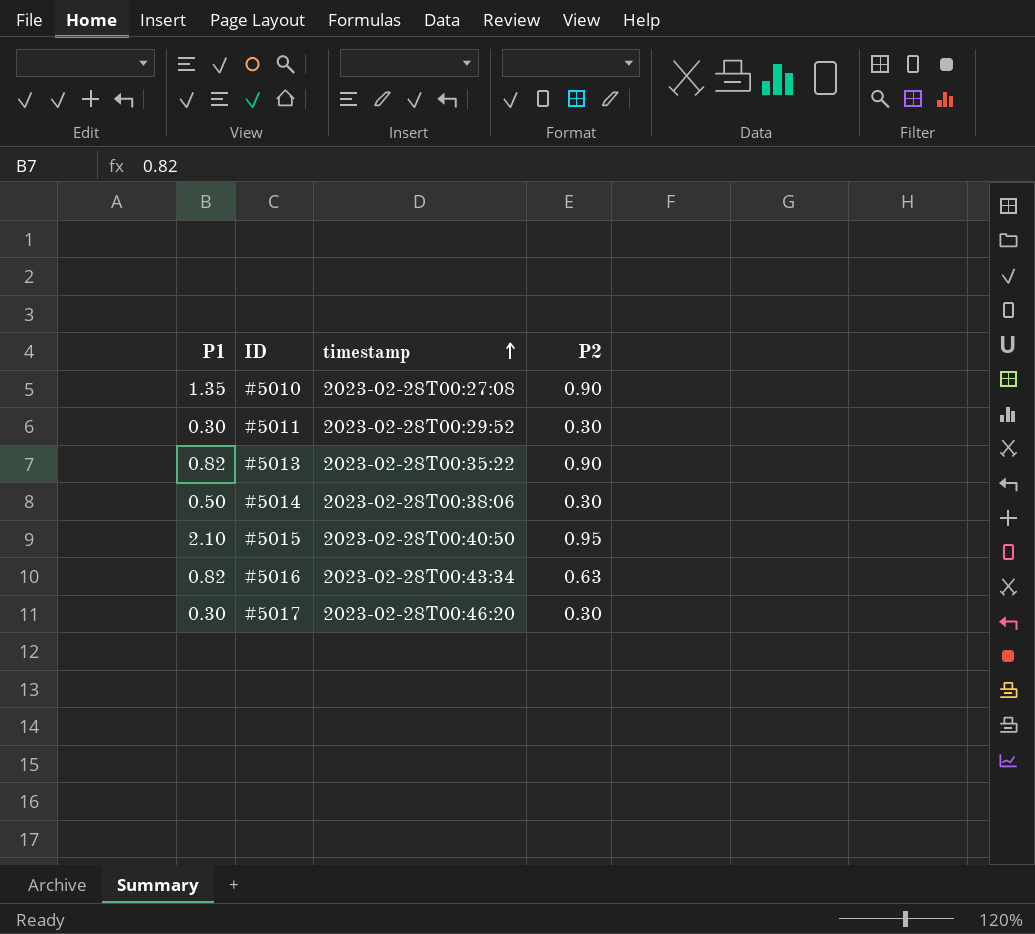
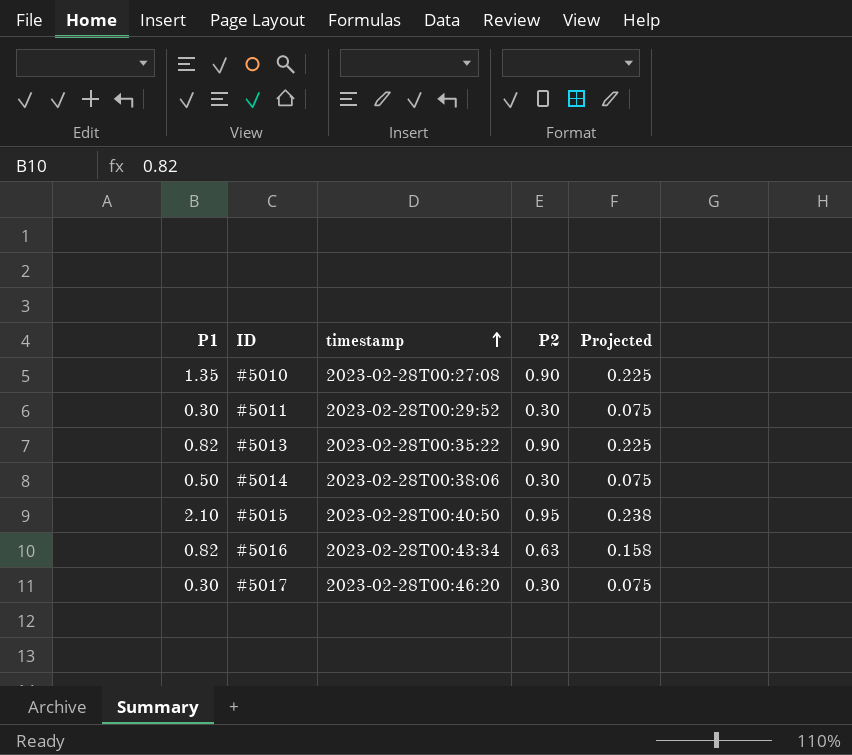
column Projected | formula: none -> [P2] * 0.25

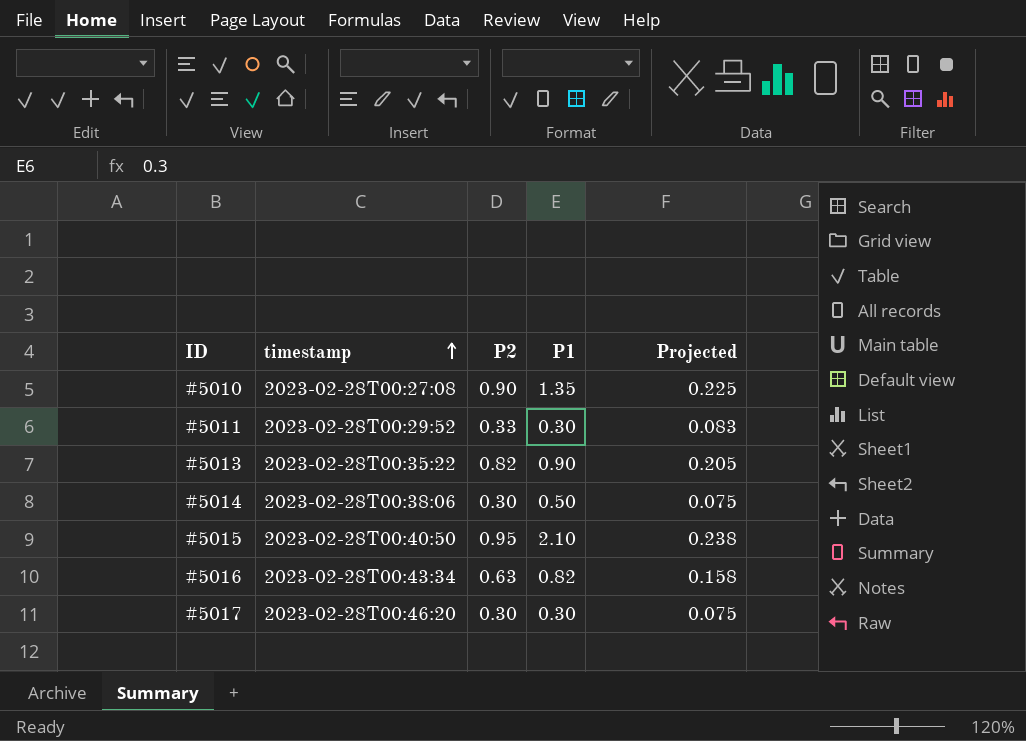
column P1 | position: 1 -> 4
#5011 | P2: 0.30 -> 0.33
#5011 | Projected: 0.075 -> 0.083
#5013 | P2: 0.90 -> 0.82
#5013 | P1: 0.82 -> 0.90
#5013 | Projected: 0.225 -> 0.205

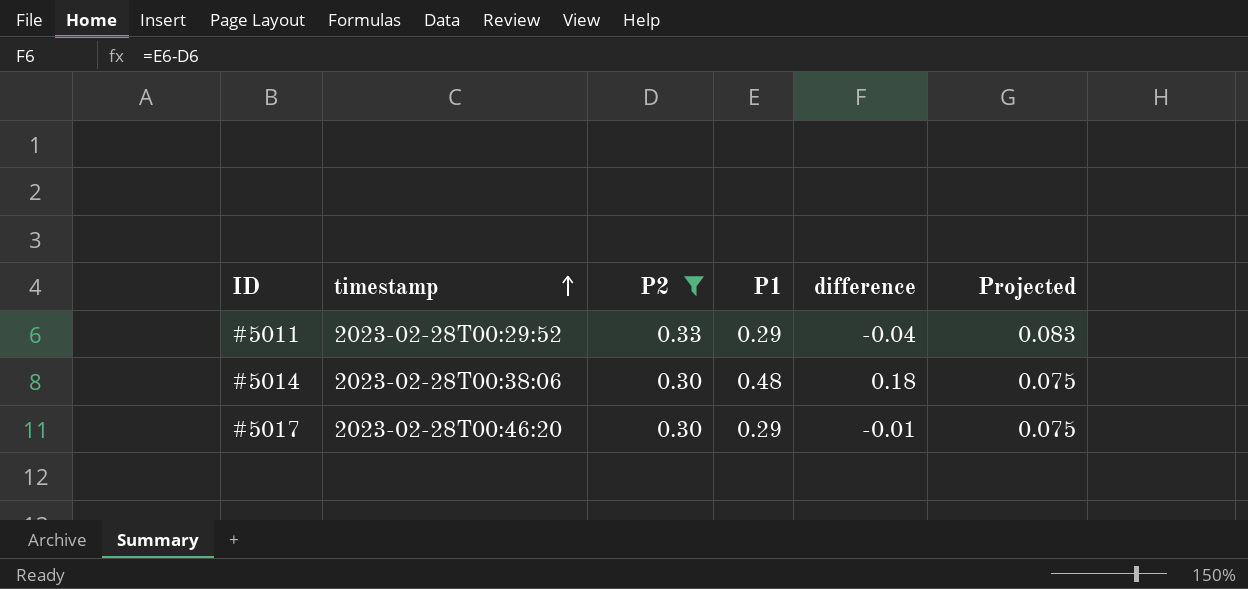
filter: none -> P2 <= 0.33
column difference | formula: none -> [P1] - [P2]
#5011 | P1: 0.30 -> 0.29
#5014 | P1: 0.50 -> 0.48
#5017 | P1: 0.30 -> 0.29

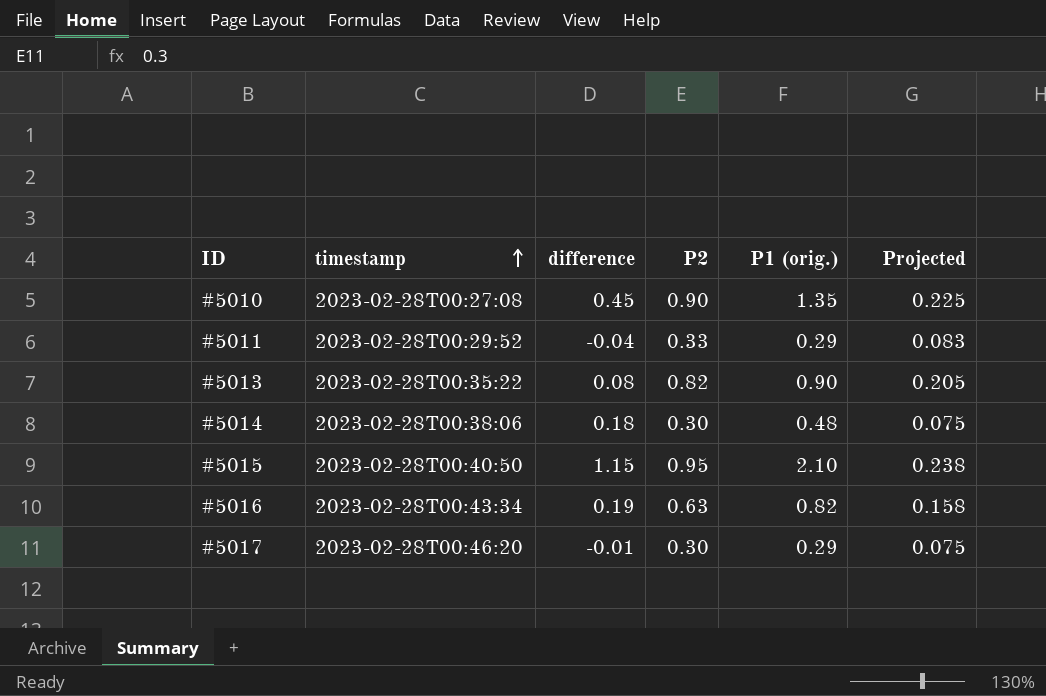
filter: P2 <= 0.33 -> none
column difference | position: 5 -> 3
column name: P1 -> P1 (orig.)

